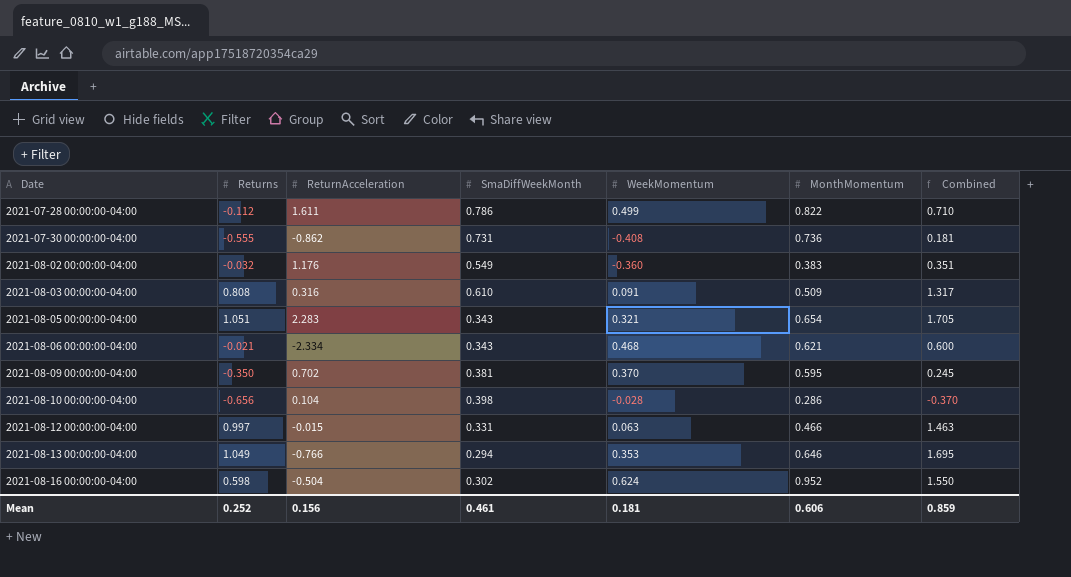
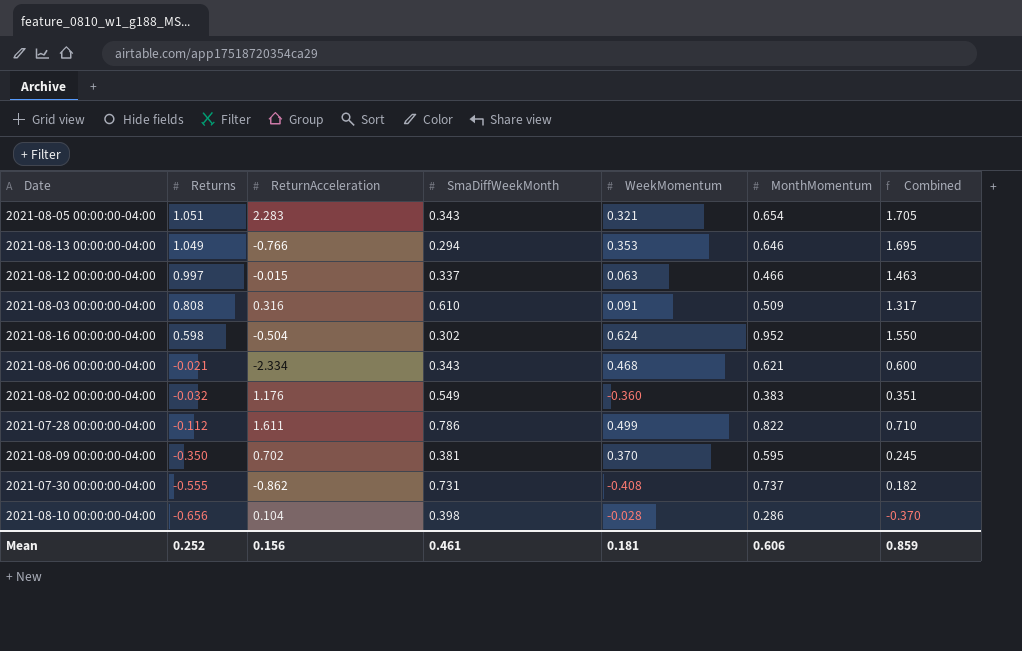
row order: Date ascending -> Returns descending
2021-08-12 00:00:00-04:00 | SmaDiffWeekMonth: 0.331 -> 0.337
2021-07-30 00:00:00-04:00 | MonthMomentum: 0.736 -> 0.737
2021-07-30 00:00:00-04:00 | Combined: 0.181 -> 0.182

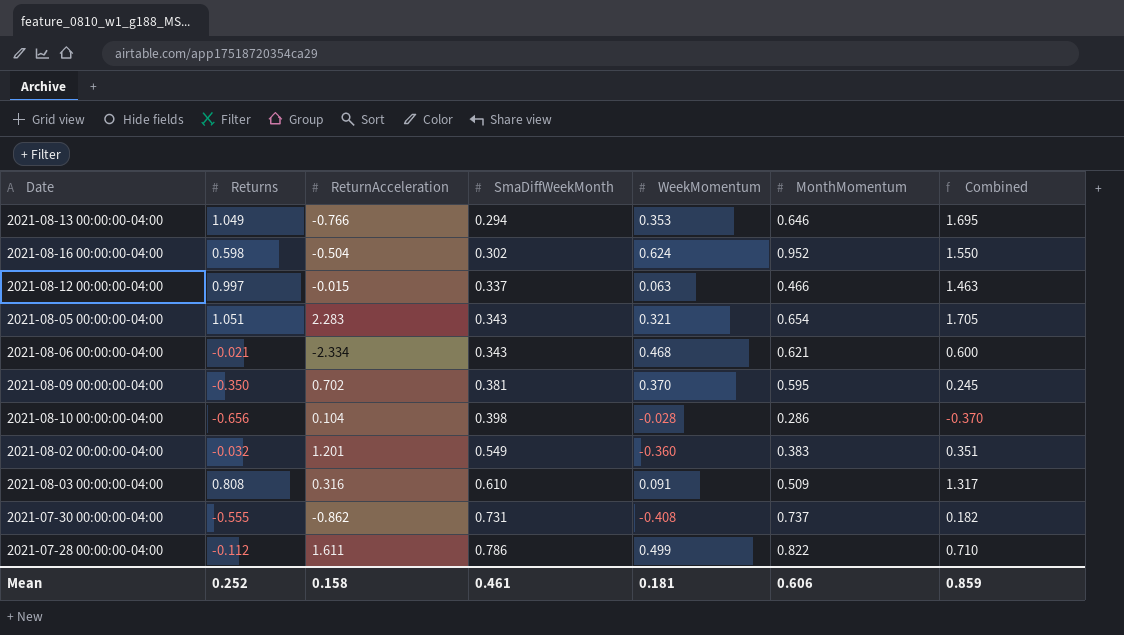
row order: Returns descending -> SmaDiffWeekMonth ascending
2021-08-02 00:00:00-04:00 | ReturnAcceleration: 1.176 -> 1.201
Mean | ReturnAcceleration: 0.156 -> 0.158

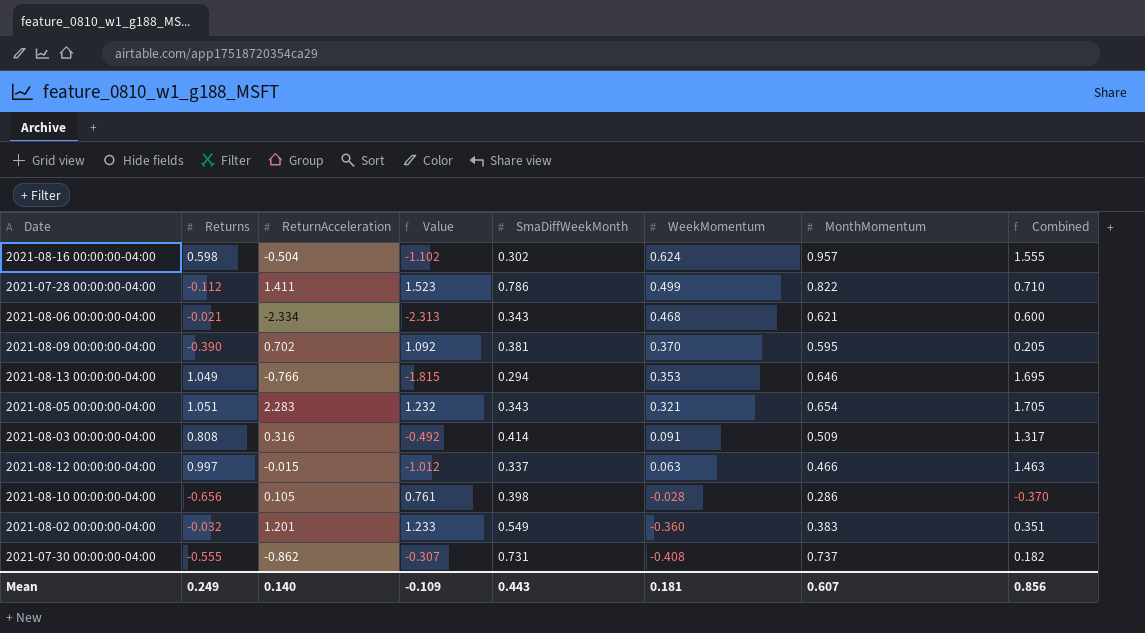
row order: SmaDiffWeekMonth ascending -> WeekMomentum descending
column Value | formula: none -> [ReturnAcceleration] - [Returns]
2021-08-16 00:00:00-04:00 | MonthMomentum: 0.952 -> 0.957
2021-08-16 00:00:00-04:00 | Combined: 1.550 -> 1.555
2021-07-28 00:00:00-04:00 | ReturnAcceleration: 1.611 -> 1.411
2021-08-09 00:00:00-04:00 | Returns: -0.350 -> -0.390
2021-08-09 00:00:00-04:00 | Combined: 0.245 -> 0.205
2021-08-03 00:00:00-04:00 | SmaDiffWeekMonth: 0.610 -> 0.414
2021-08-10 00:00:00-04:00 | ReturnAcceleration: 0.104 -> 0.105
Mean | Returns: 0.252 -> 0.249
Mean | ReturnAcceleration: 0.158 -> 0.140
Mean | SmaDiffWeekMonth: 0.461 -> 0.443
Mean | MonthMomentum: 0.606 -> 0.607
Mean | Combined: 0.859 -> 0.856

